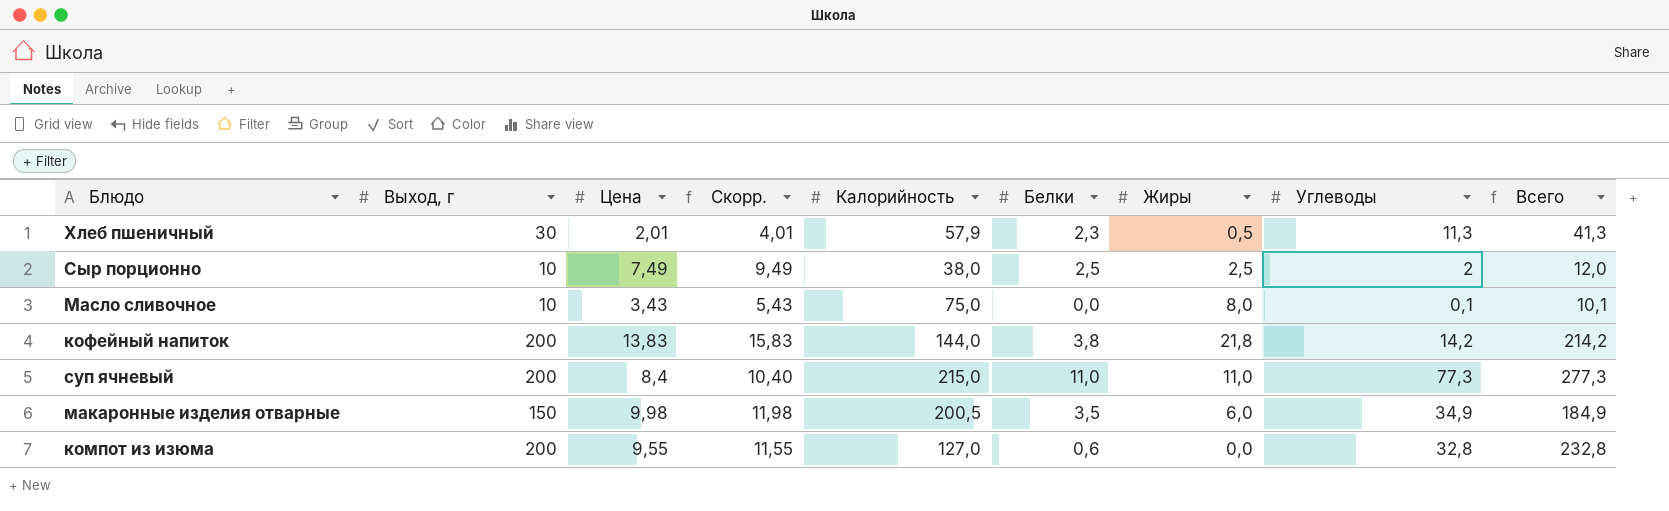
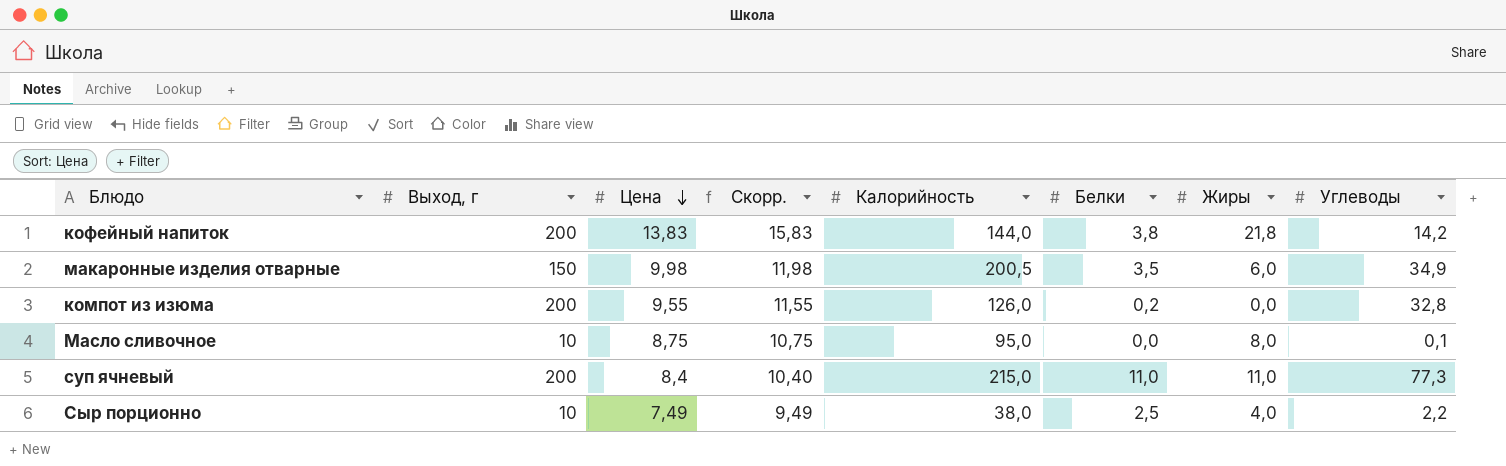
row order: none -> Цена descending
column Всего | formula: [Выход, г] + [Углеводы] -> none
row Хлеб пшеничный: 30 | 2,01 | 4,01 | 57,9 | 2,3 | 0,5 | 11,3 | 41,3 -> none
компот из изюма | Калорийность: 127,0 -> 126,0
компот из изюма | Белки: 0,6 -> 0,2
Масло сливочное | Цена: 3,43 -> 8,75
Масло сливочное | Скорр.: 5,43 -> 10,75
Масло сливочное | Калорийность: 75,0 -> 95,0
Сыр порционно | Жиры: 2,5 -> 4,0
Сыр порционно | Углеводы: 2 -> 2,2

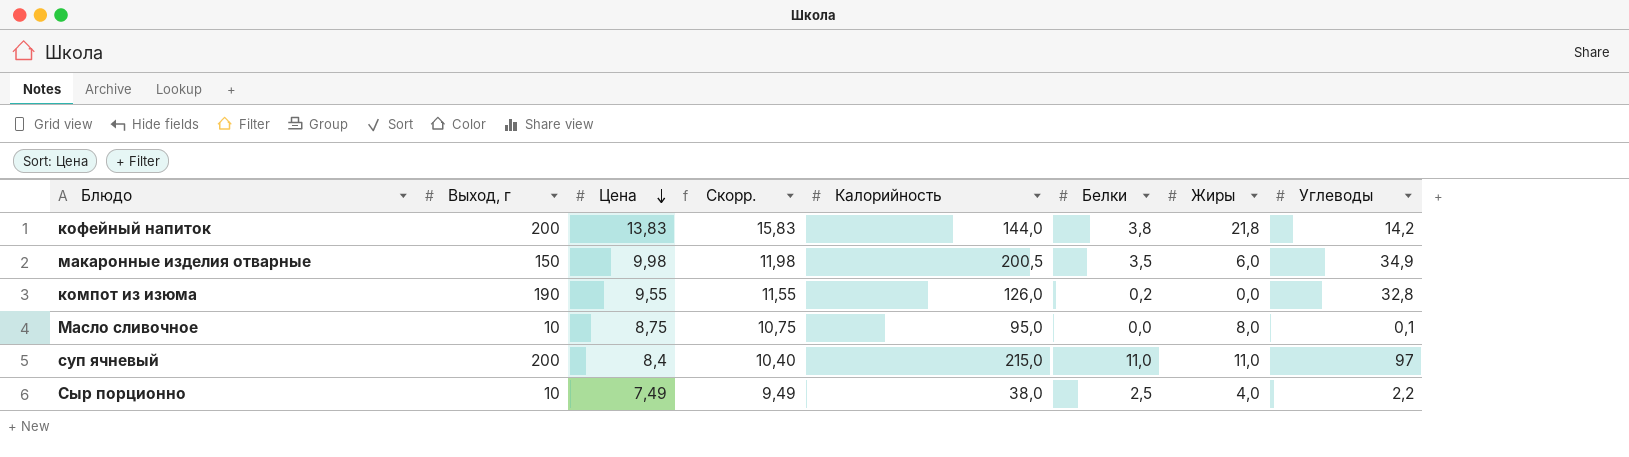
компот из изюма | Выход, г: 200 -> 190
суп ячневый | Углеводы: 77,3 -> 97

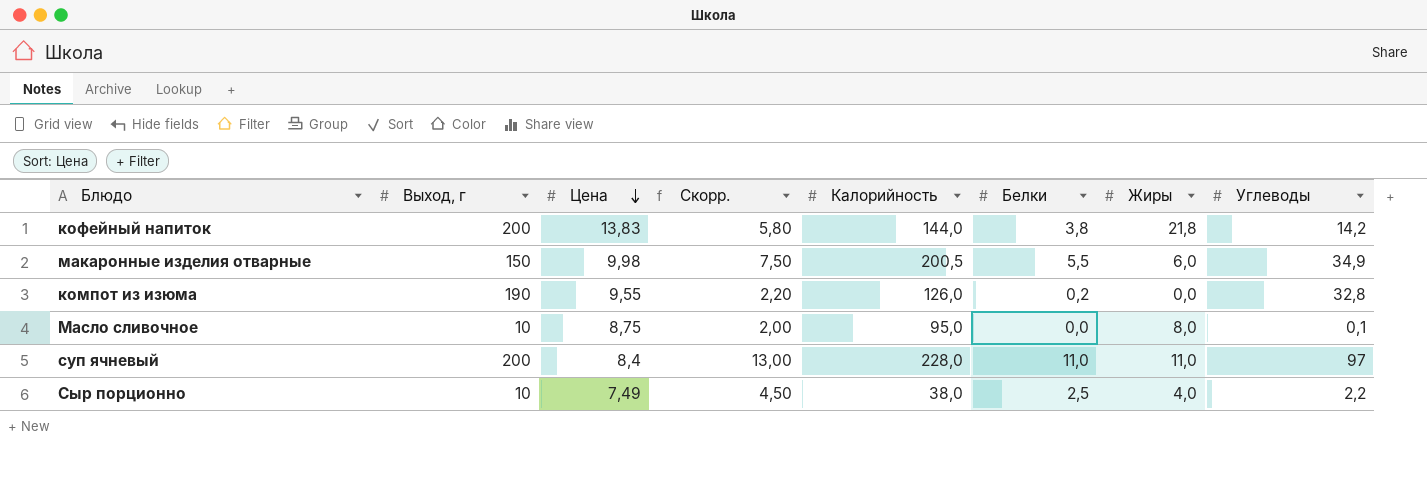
column Скорр. | formula: [Цена] + 2 -> [Белки] + 2
макаронные изделия отварные | Белки: 3,5 -> 5,5
суп ячневый | Калорийность: 215,0 -> 228,0

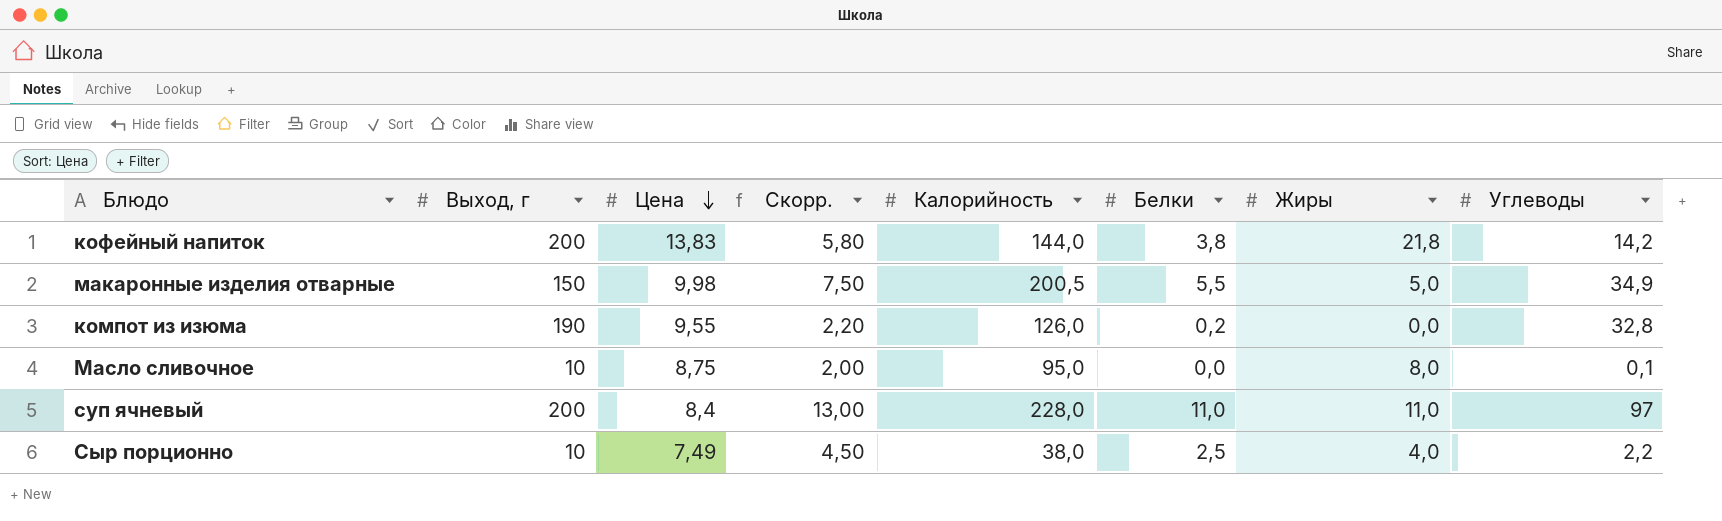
макаронные изделия отварные | Жиры: 6,0 -> 5,0

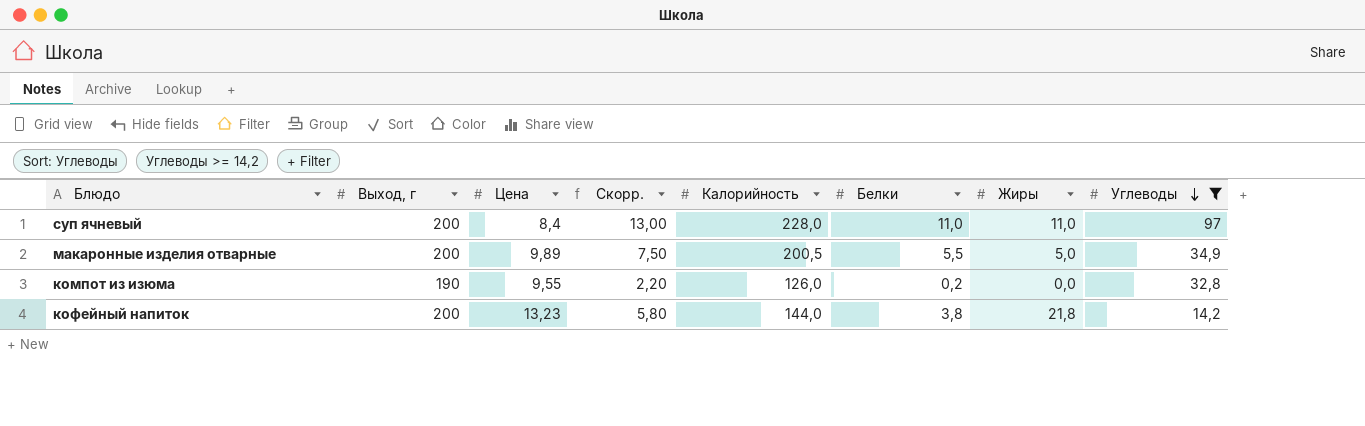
filter: none -> Углеводы >= 14,2
row order: Цена descending -> Углеводы descending
макаронные изделия отварные | Выход, г: 150 -> 200
макаронные изделия отварные | Цена: 9,98 -> 9,89
кофейный напиток | Цена: 13,83 -> 13,23

